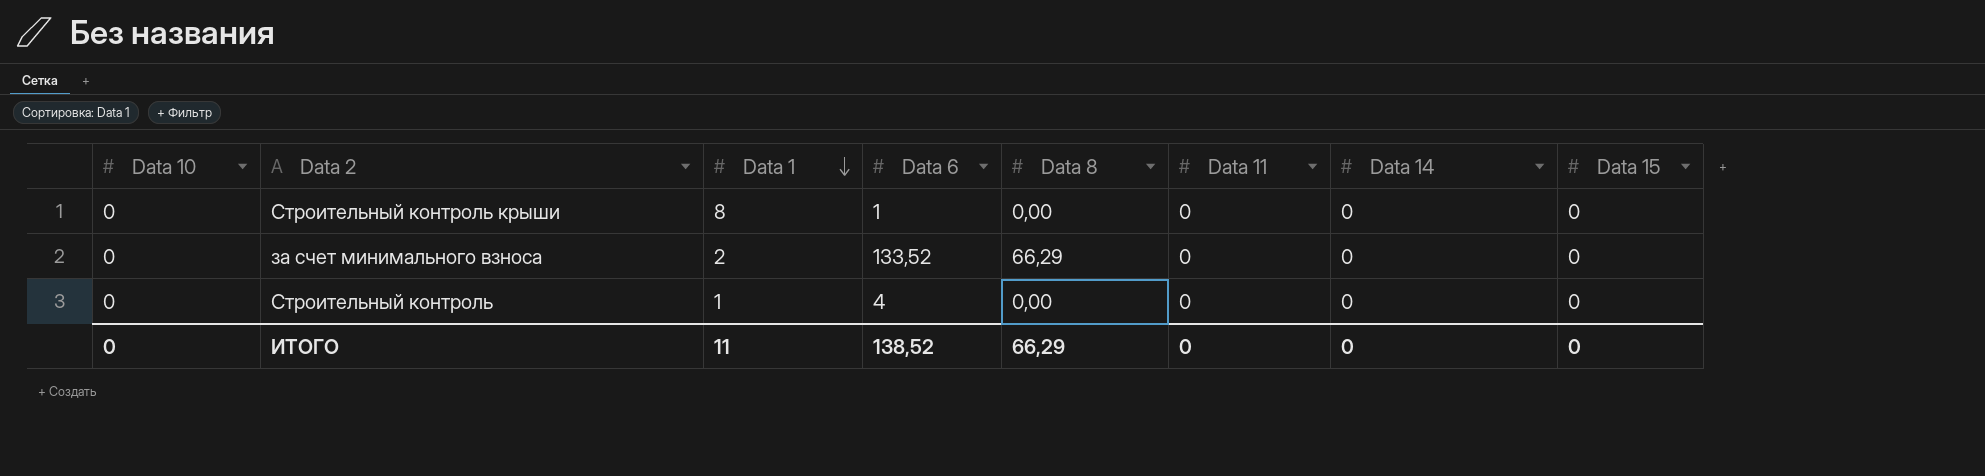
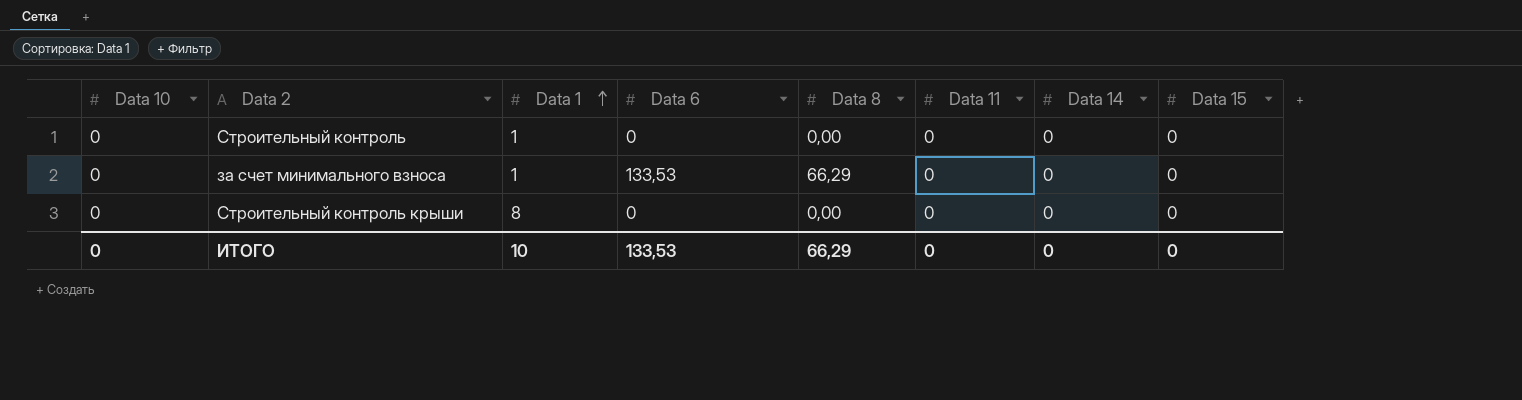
row order: Data 1 descending -> Data 1 ascending
Строительный контроль | Data 6: 4 -> 0
за счет минимального взноса | Data 1: 2 -> 1
за счет минимального взноса | Data 6: 133,52 -> 133,53
Строительный контроль крыши | Data 6: 1 -> 0
ИТОГО | Data 1: 11 -> 10
ИТОГО | Data 6: 138,52 -> 133,53

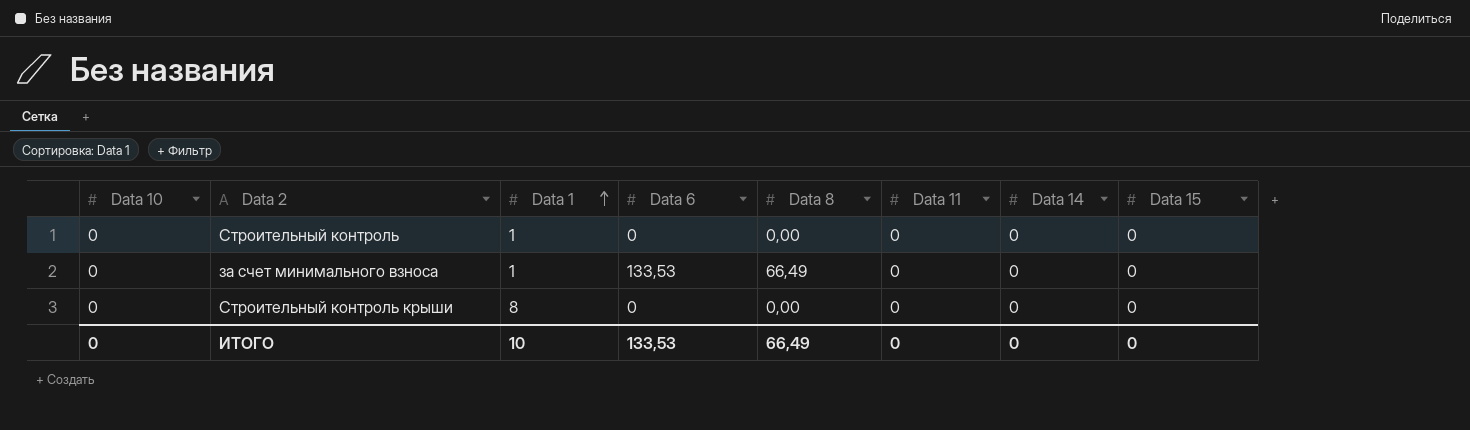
за счет минимального взноса | Data 8: 66,29 -> 66,49
ИТОГО | Data 8: 66,29 -> 66,49

